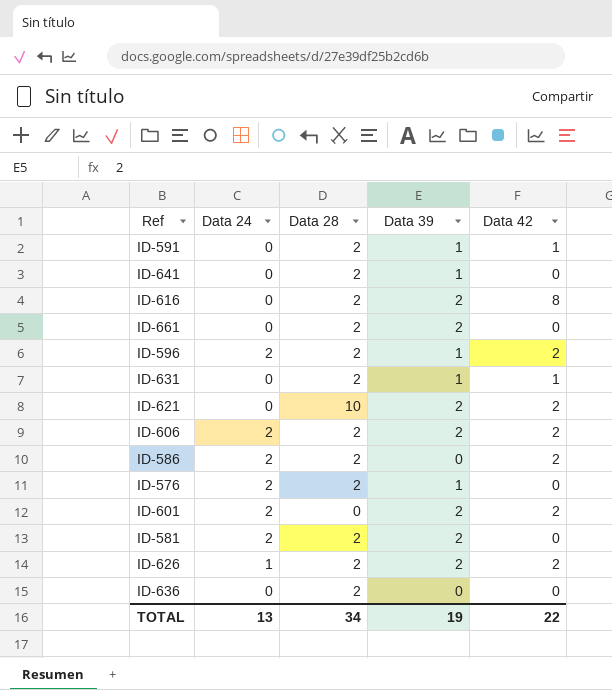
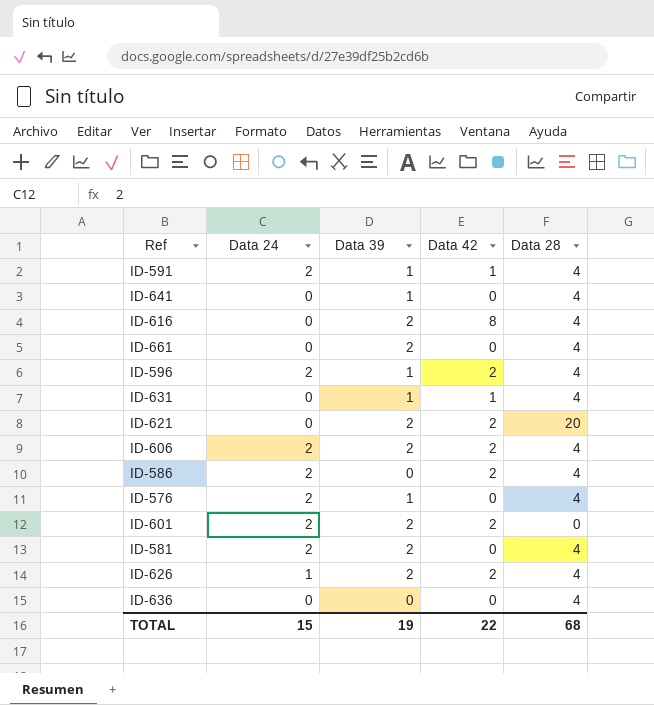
column Data 28 | position: 3 -> 5
ID-591 | Data 24: 0 -> 2
ID-591 | Data 28: 2 -> 4
ID-641 | Data 28: 2 -> 4
ID-616 | Data 28: 2 -> 4
ID-661 | Data 28: 2 -> 4
ID-596 | Data 28: 2 -> 4
ID-631 | Data 28: 2 -> 4
ID-621 | Data 28: 10 -> 20
ID-606 | Data 28: 2 -> 4
ID-586 | Data 28: 2 -> 4
ID-576 | Data 28: 2 -> 4
ID-581 | Data 28: 2 -> 4
ID-626 | Data 28: 2 -> 4
ID-636 | Data 28: 2 -> 4
TOTAL | Data 24: 13 -> 15
TOTAL | Data 28: 34 -> 68

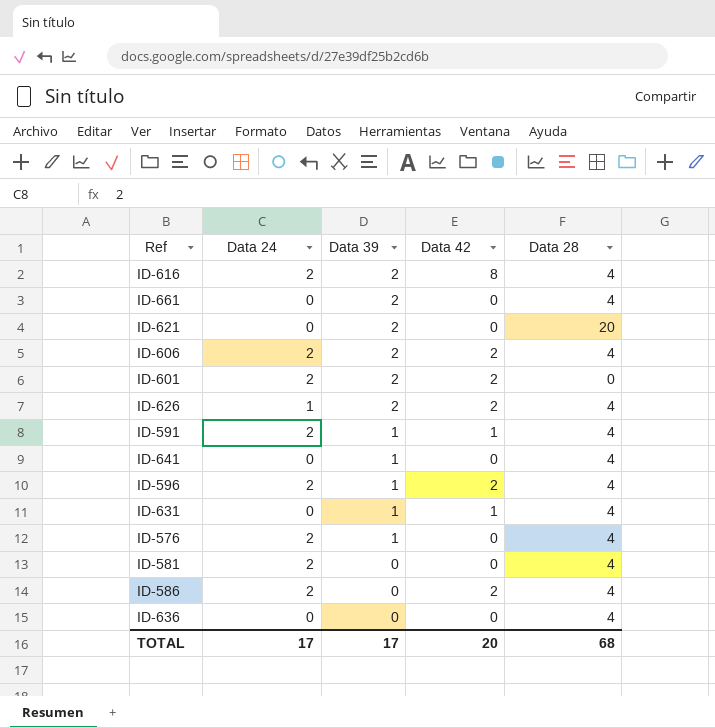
row order: none -> Data 39 descending
ID-616 | Data 24: 0 -> 2
ID-621 | Data 42: 2 -> 0
ID-581 | Data 39: 2 -> 0
TOTAL | Data 24: 15 -> 17
TOTAL | Data 39: 19 -> 17
TOTAL | Data 42: 22 -> 20

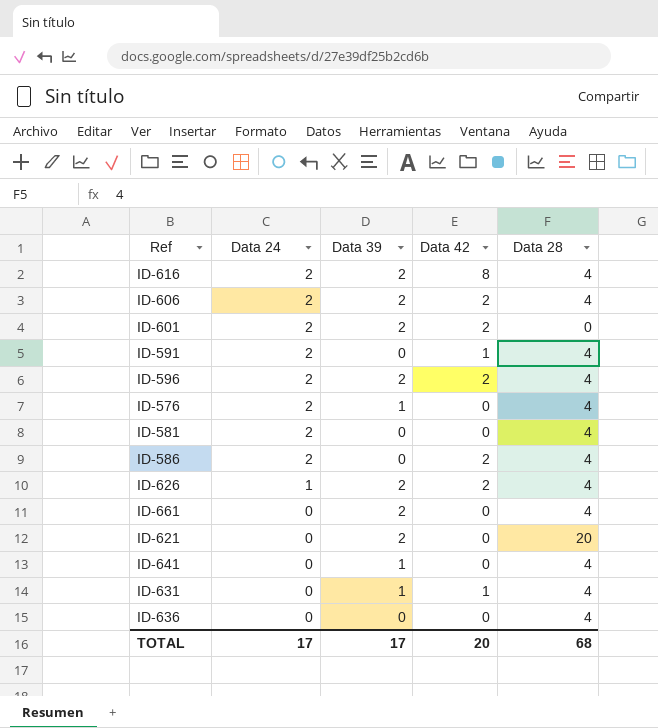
row order: Data 39 descending -> Data 24 descending
ID-591 | Data 39: 1 -> 0
ID-596 | Data 39: 1 -> 2

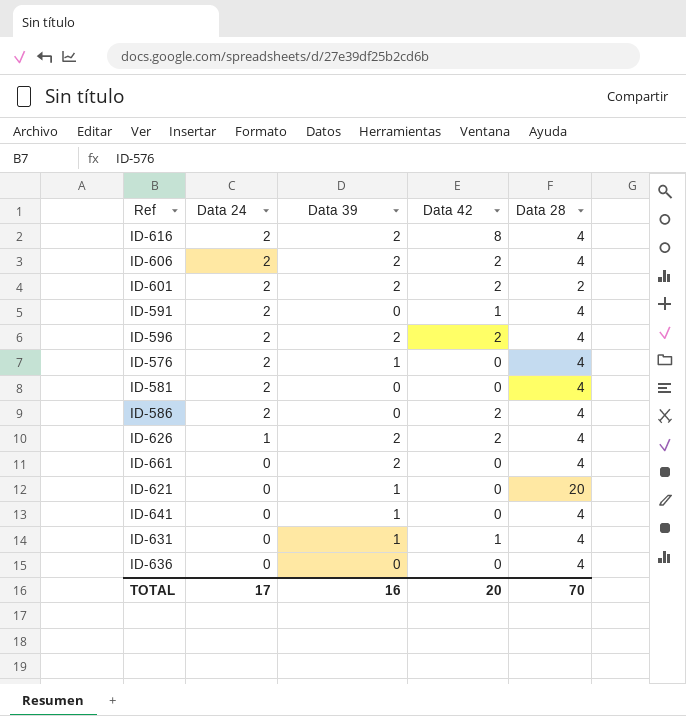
ID-601 | Data 28: 0 -> 2
ID-621 | Data 39: 2 -> 1
TOTAL | Data 39: 17 -> 16
TOTAL | Data 28: 68 -> 70

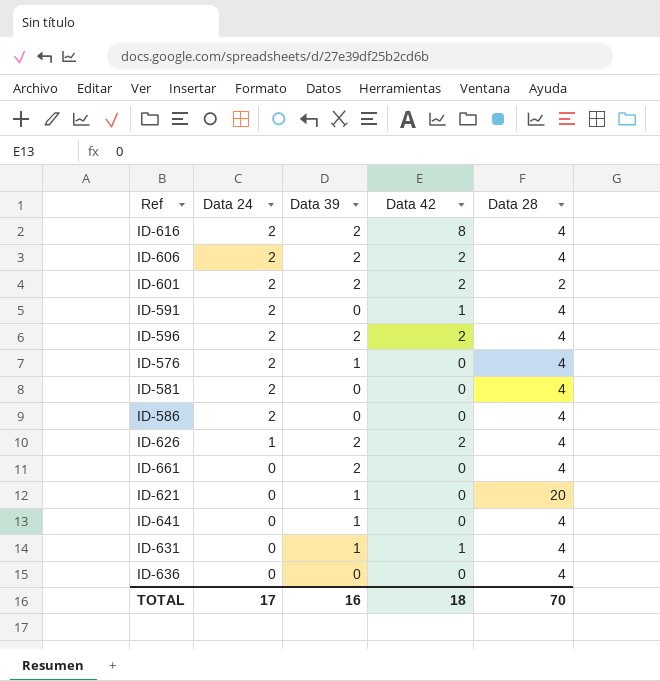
ID-586 | Data 42: 2 -> 0
TOTAL | Data 42: 20 -> 18

